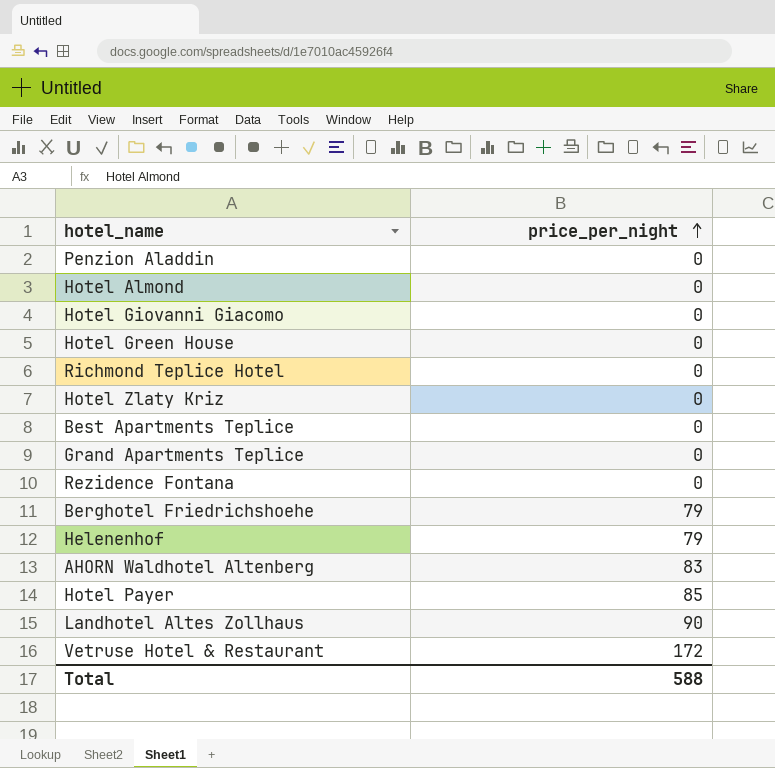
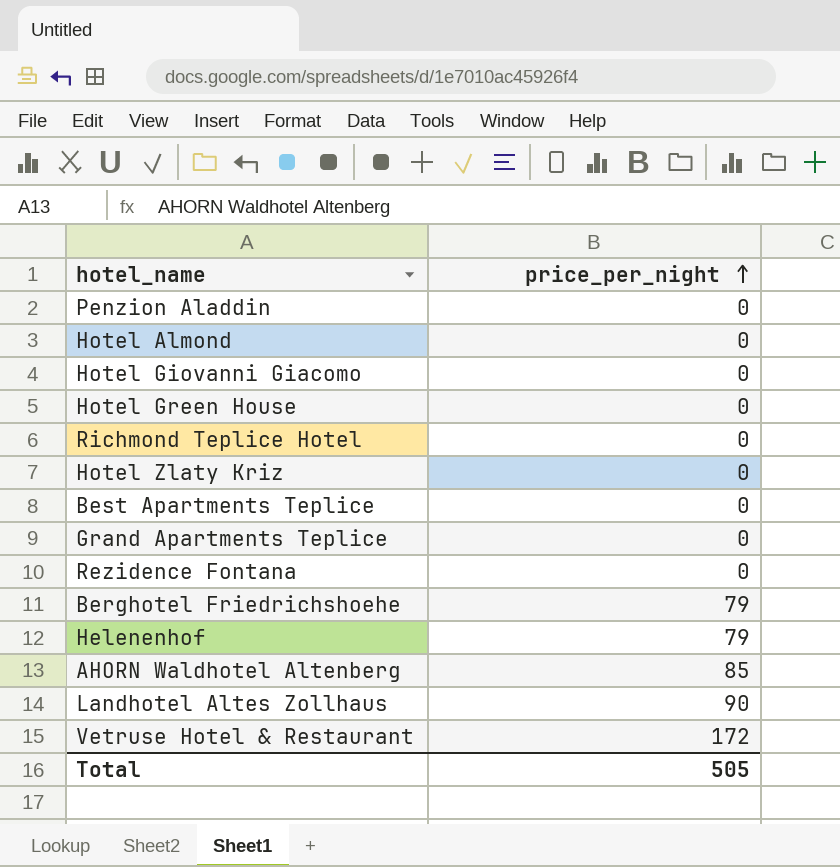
row Hotel Payer: 85 -> none
AHORN Waldhotel Altenberg | price_per_night: 83 -> 85
Total | price_per_night: 588 -> 505

